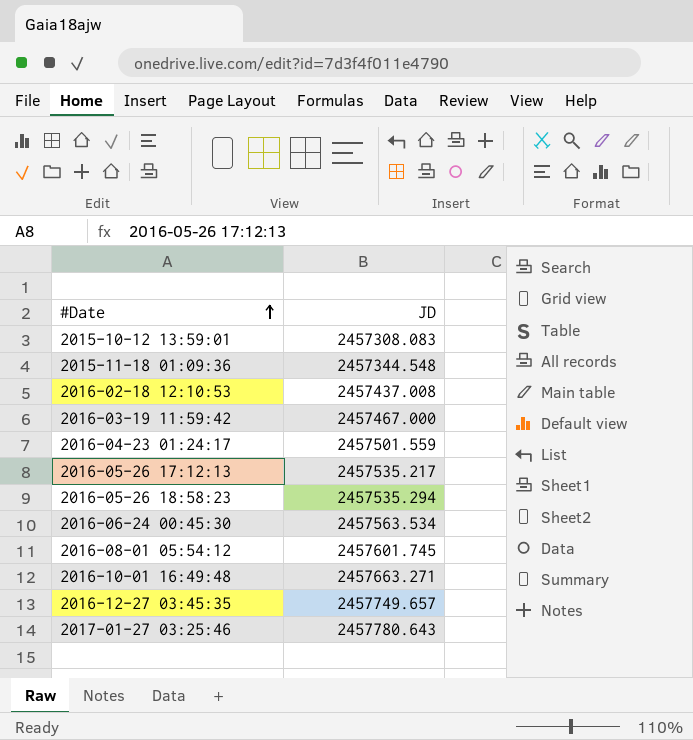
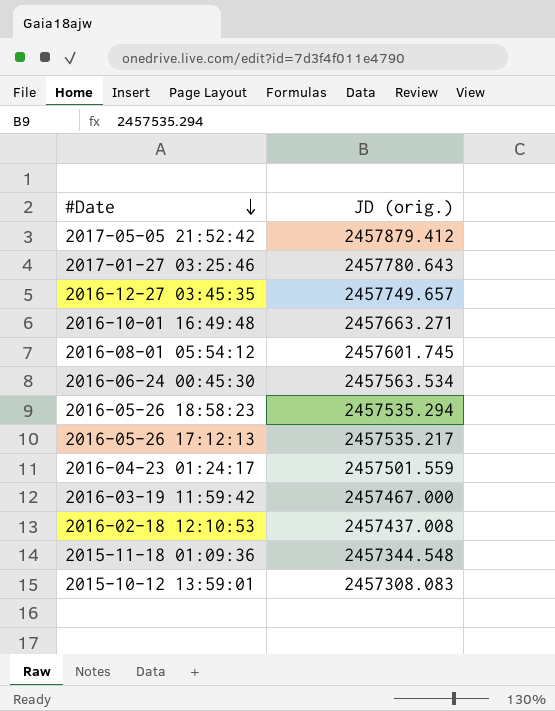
row order: #Date ascending -> #Date descending
column name: JD -> JD (orig.)
row 2017-05-05 21:52:42: none -> 2457879.412

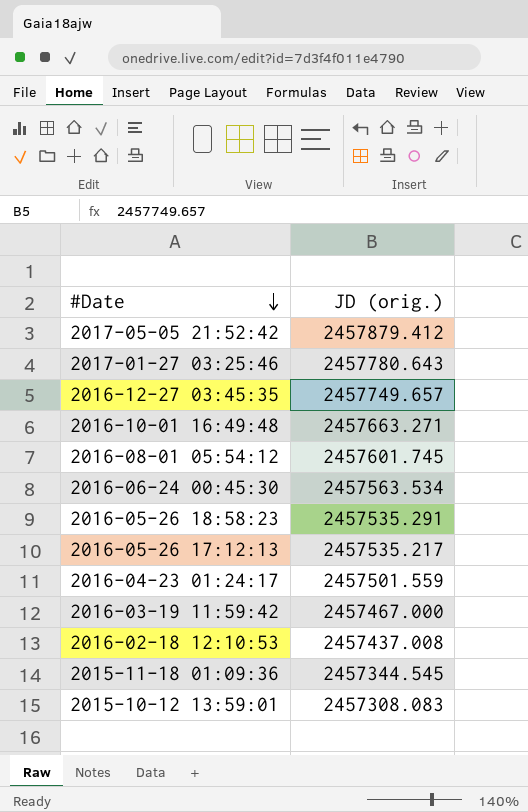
2016-05-26 18:58:23 | JD (orig.): 2457535.294 -> 2457535.291
2015-11-18 01:09:36 | JD (orig.): 2457344.548 -> 2457344.545

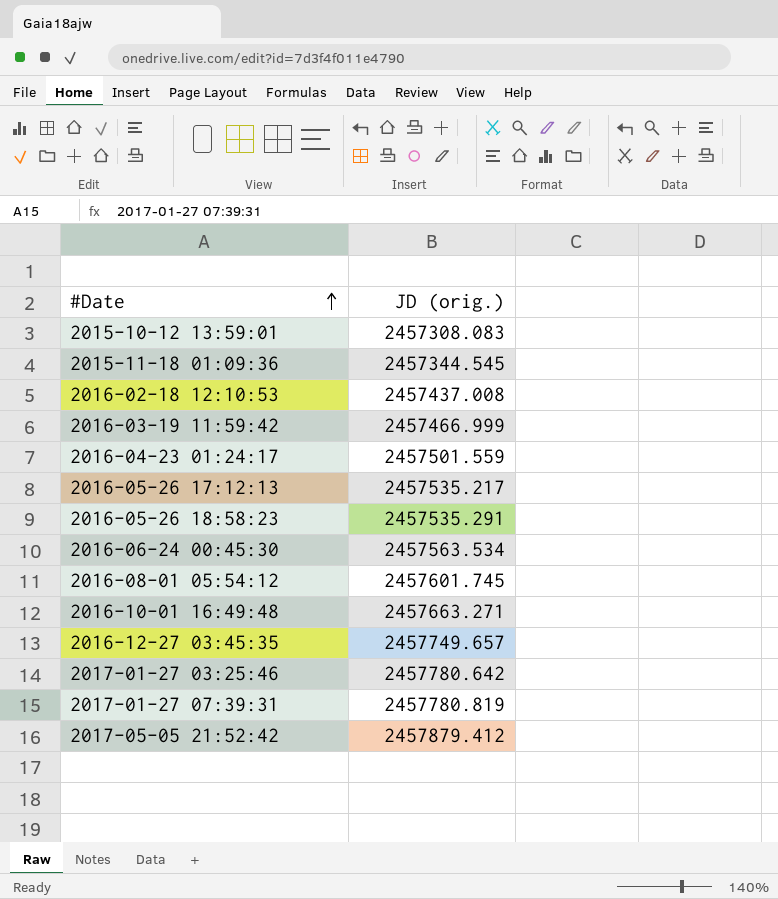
row order: #Date descending -> #Date ascending
2016-03-19 11:59:42 | JD (orig.): 2457467.000 -> 2457466.999
2017-01-27 03:25:46 | JD (orig.): 2457780.643 -> 2457780.642
row 2017-01-27 07:39:31: none -> 2457780.819

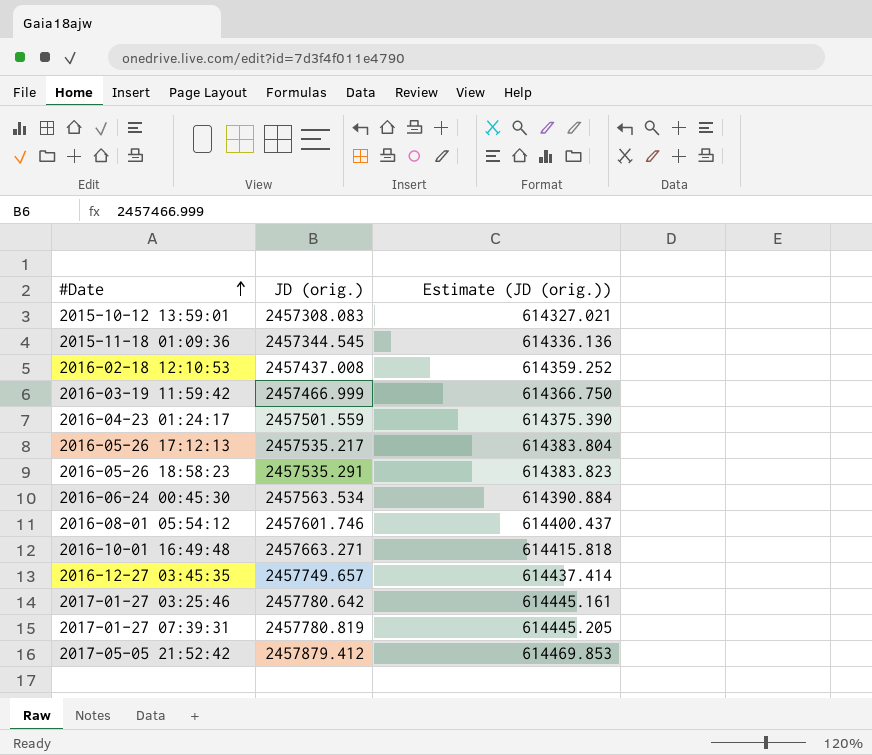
column Estimate (JD (orig.)) | formula: none -> [JD (orig.)] * 0.25
2016-08-01 05:54:12 | JD (orig.): 2457601.745 -> 2457601.746

